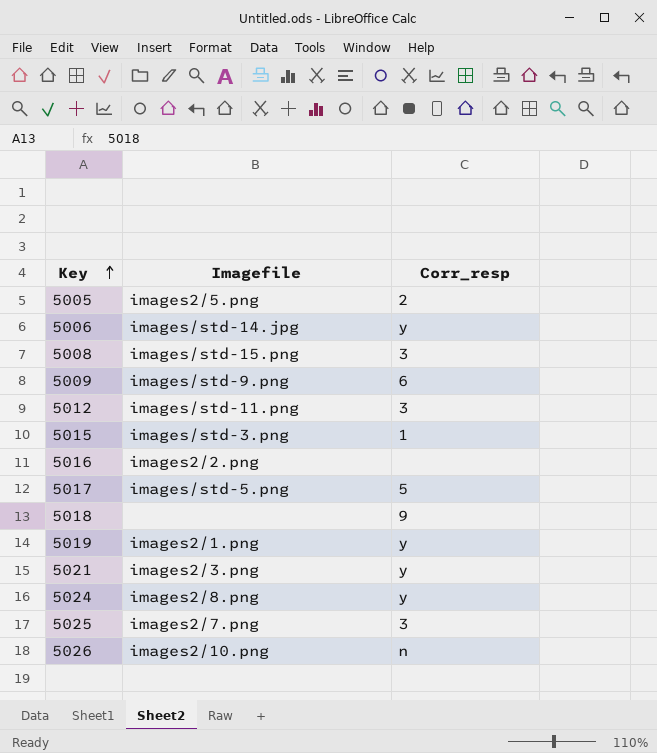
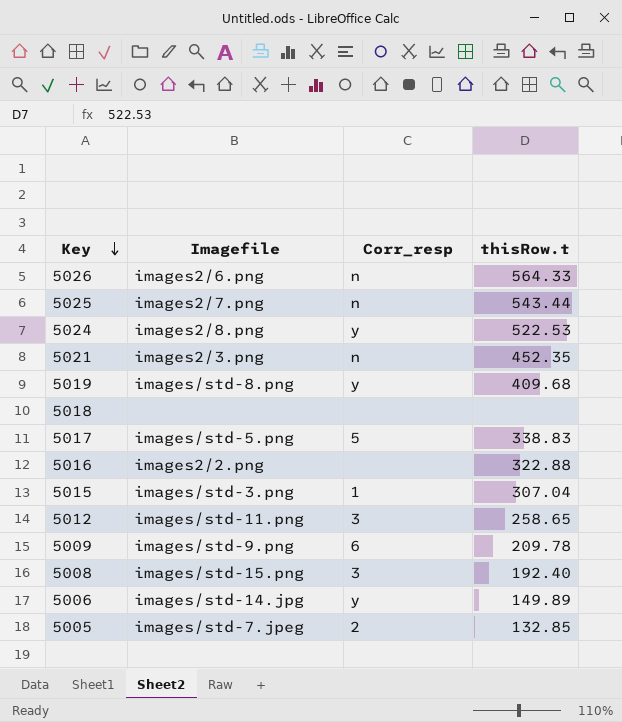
row order: Key ascending -> Key descending
column thisRow.t | position: none -> 4
5026 | Imagefile: images2/10.png -> images2/6.png
5025 | Corr_resp: 3 -> n
5021 | Corr_resp: y -> n
5019 | Imagefile: images2/1.png -> images/std-8.png
5018 | Corr_resp: 9 -> none
5005 | Imagefile: images2/5.png -> images/std-7.jpeg

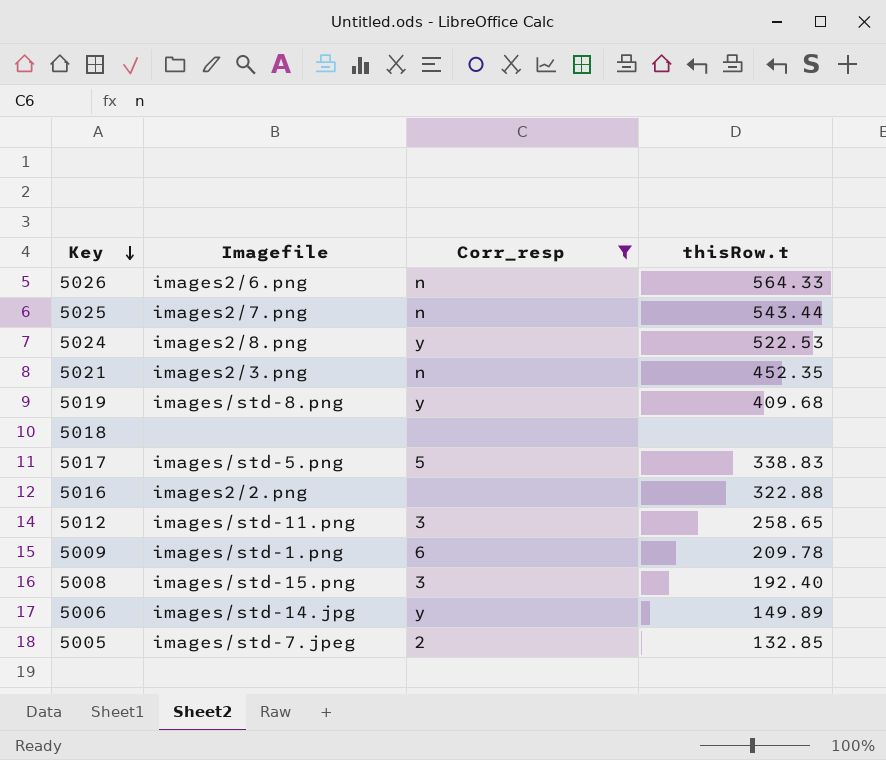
filter: none -> Corr_resp != 1
5009 | Imagefile: images/std-9.png -> images/std-1.png

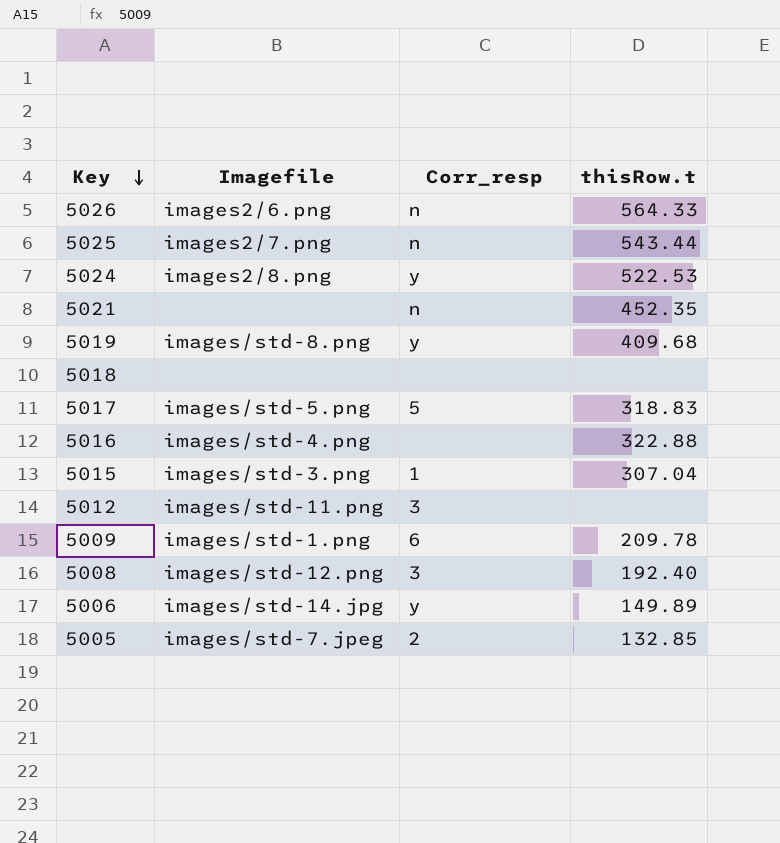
filter: Corr_resp != 1 -> none
5021 | Imagefile: images2/3.png -> none
5017 | thisRow.t: 338.83 -> 318.83
5016 | Imagefile: images2/2.png -> images/std-4.png
5012 | thisRow.t: 258.65 -> none
5008 | Imagefile: images/std-15.png -> images/std-12.png

